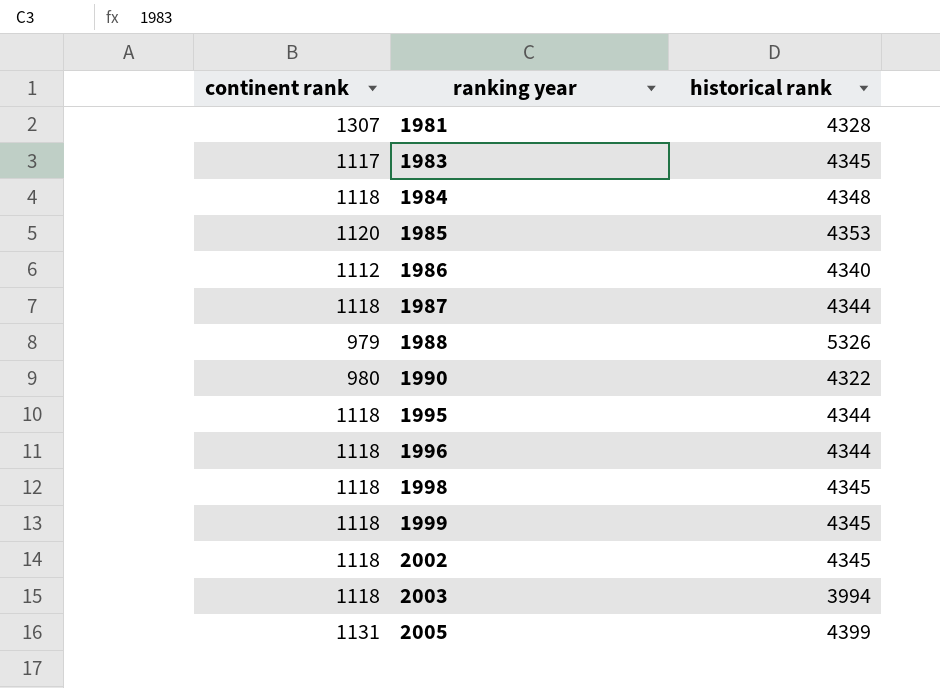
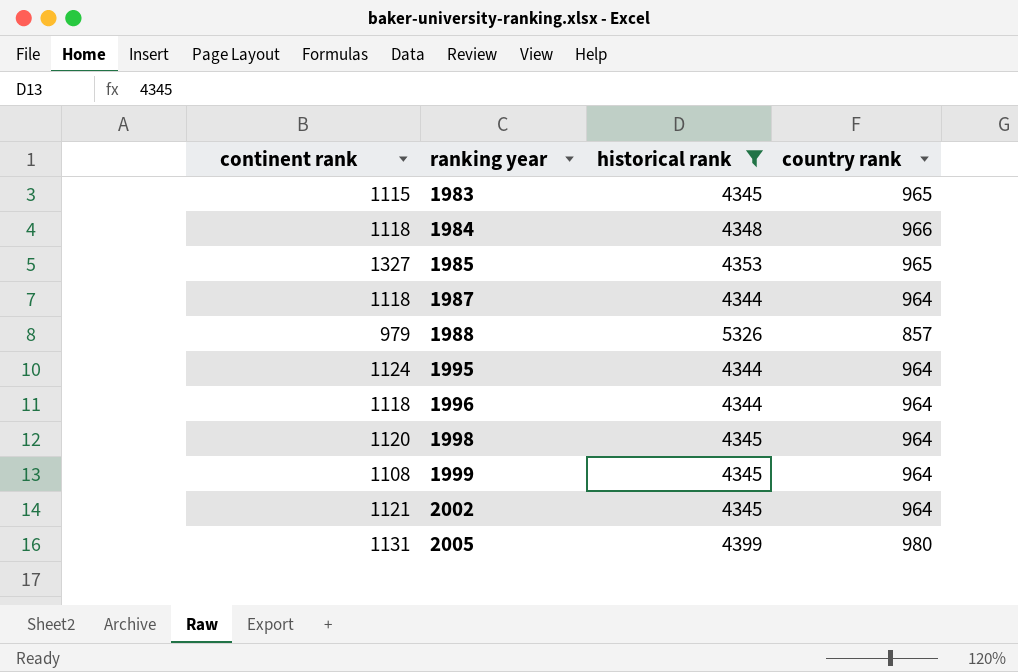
filter: none -> historical rank >= 4344
column country rank | position: none -> 4
1983 | continent rank: 1117 -> 1115
1985 | continent rank: 1120 -> 1327
1995 | continent rank: 1118 -> 1124
1998 | continent rank: 1118 -> 1120
1999 | continent rank: 1118 -> 1108
2002 | continent rank: 1118 -> 1121

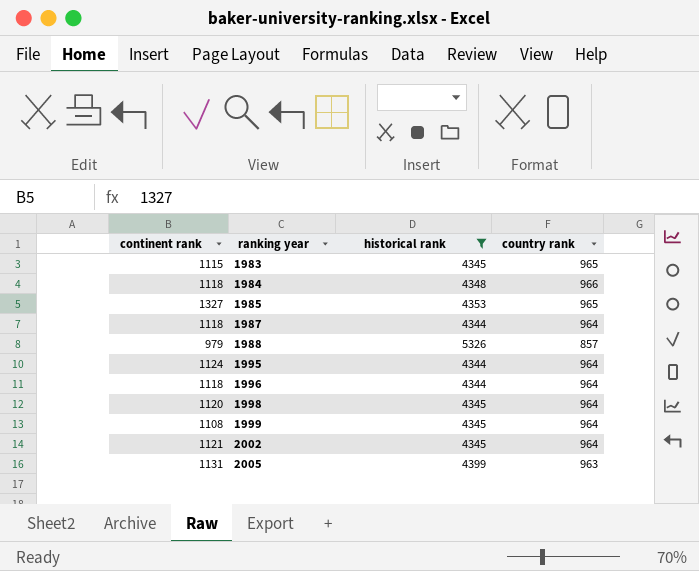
2005 | country rank: 980 -> 963

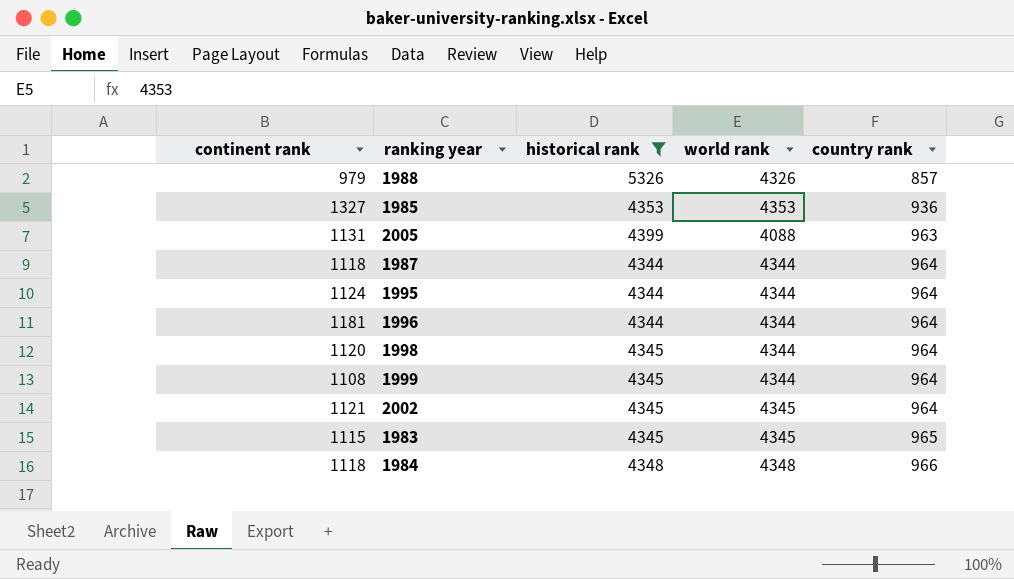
row order: ranking year ascending -> country rank ascending
column world rank | position: none -> 4
1985 | country rank: 965 -> 936
1996 | continent rank: 1118 -> 1181

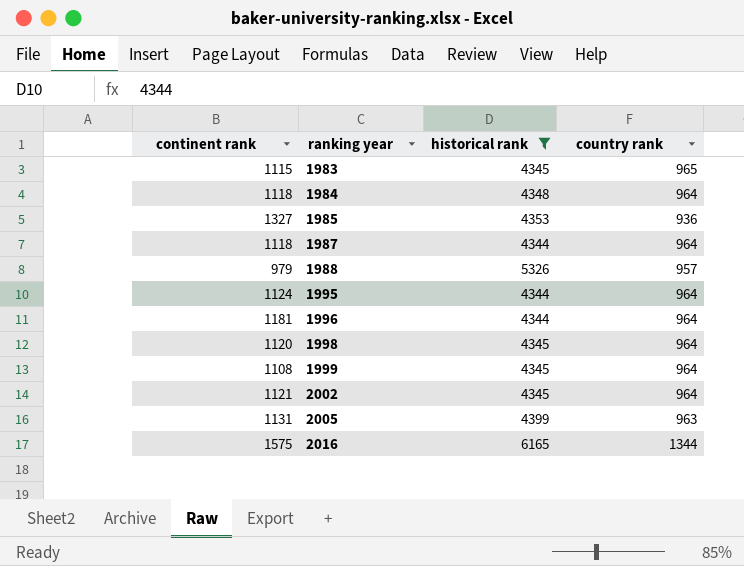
row order: country rank ascending -> ranking year ascending
column world rank | position: 4 -> none
1984 | country rank: 966 -> 964
1988 | country rank: 857 -> 957
row 2016: none -> 1575 | 6165 | 1344

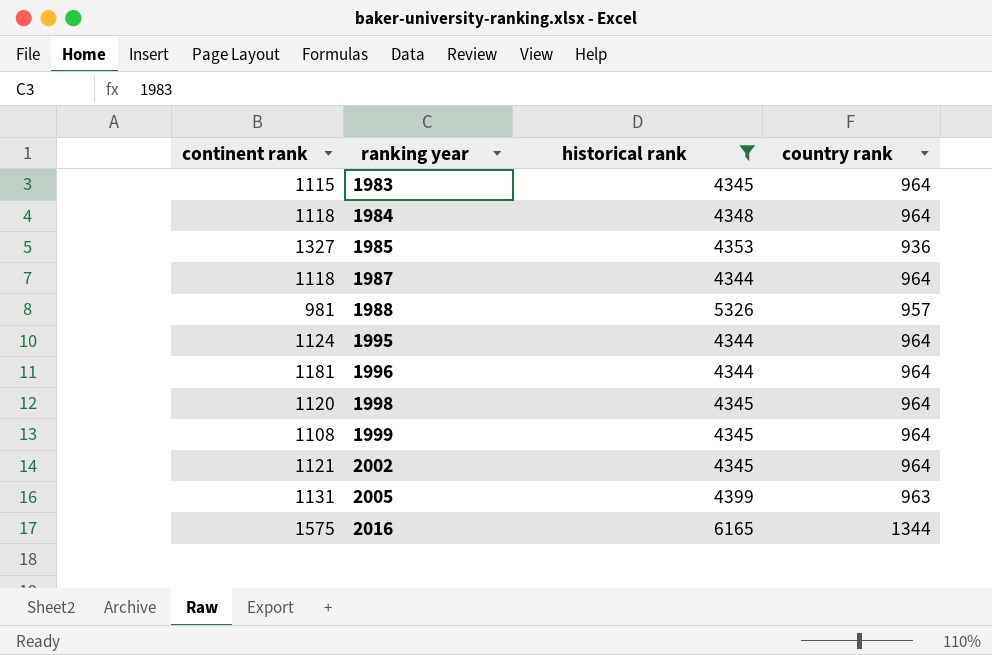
1983 | country rank: 965 -> 964
1988 | continent rank: 979 -> 981

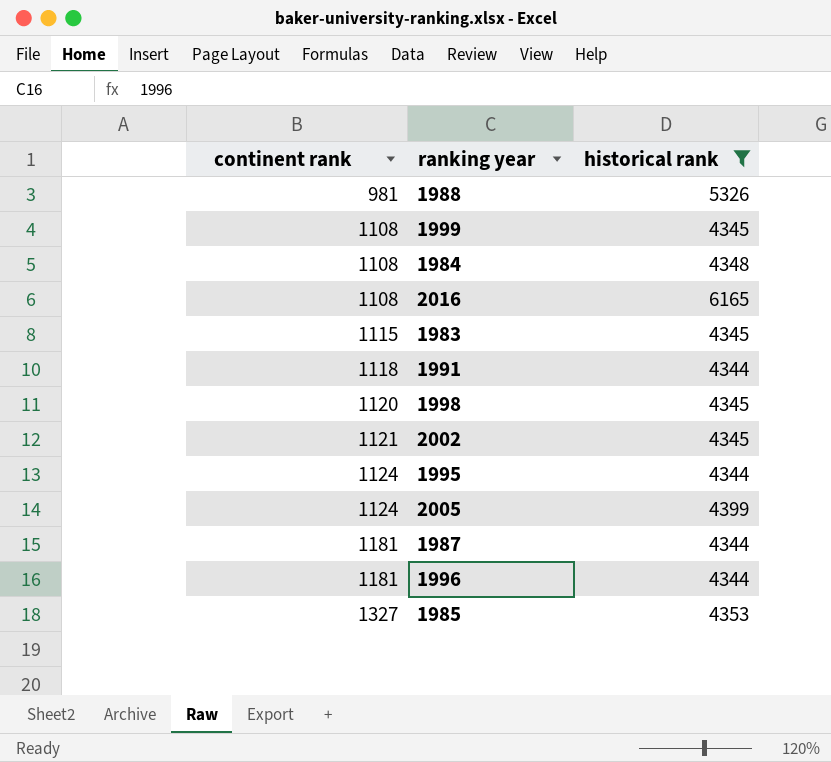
row order: ranking year ascending -> continent rank ascending
column country rank | position: 4 -> none
1984 | continent rank: 1118 -> 1108
2016 | continent rank: 1575 -> 1108
row 1991: none -> 1118 | 4344
2005 | continent rank: 1131 -> 1124
1987 | continent rank: 1118 -> 1181

